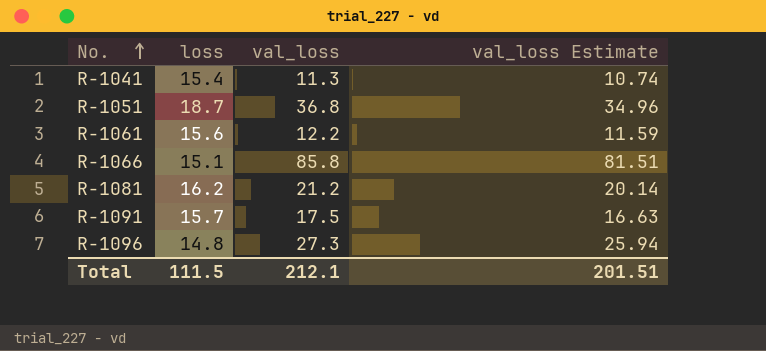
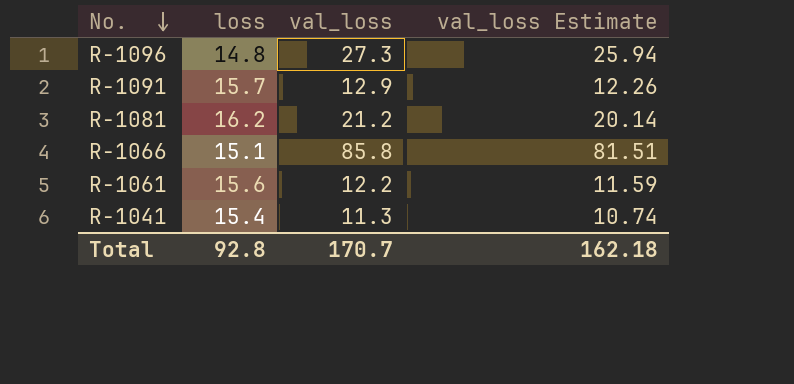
row order: No. ascending -> No. descending
row R-1051: 18.7 | 36.8 | 34.96 -> none
R-1091 | val_loss: 17.5 -> 12.9
R-1091 | val_loss Estimate: 16.63 -> 12.26
Total | loss: 111.5 -> 92.8
Total | val_loss: 212.1 -> 170.7
Total | val_loss Estimate: 201.51 -> 162.18

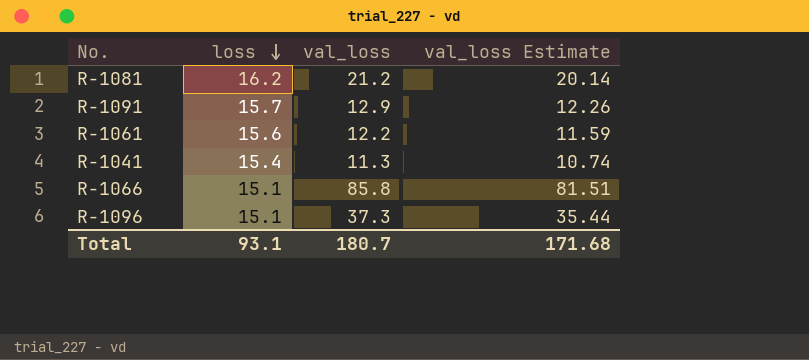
row order: No. descending -> loss descending
R-1096 | loss: 14.8 -> 15.1
R-1096 | val_loss: 27.3 -> 37.3
R-1096 | val_loss Estimate: 25.94 -> 35.44
Total | loss: 92.8 -> 93.1
Total | val_loss: 170.7 -> 180.7
Total | val_loss Estimate: 162.18 -> 171.68

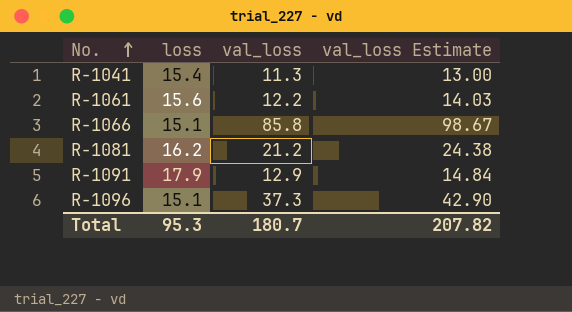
row order: loss descending -> No. ascending
column val_loss Estimate | formula: [val_loss] * 0.95 -> [val_loss] * 1.15
R-1091 | loss: 15.7 -> 17.9
Total | loss: 93.1 -> 95.3
Total | val_loss Estimate: 171.68 -> 207.82

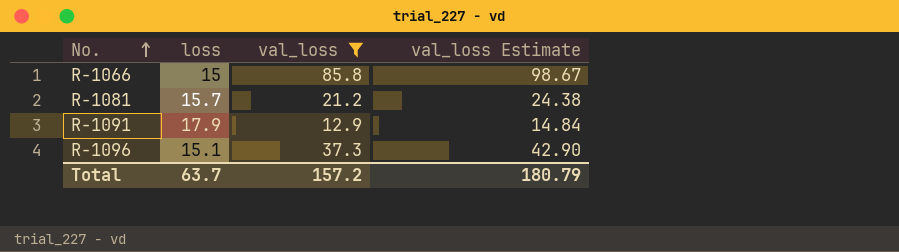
filter: none -> val_loss >= 12.9
R-1066 | loss: 15.1 -> 15
R-1081 | loss: 16.2 -> 15.7
Total | loss: 95.3 -> 63.7
Total | val_loss: 180.7 -> 157.2
Total | val_loss Estimate: 207.82 -> 180.79

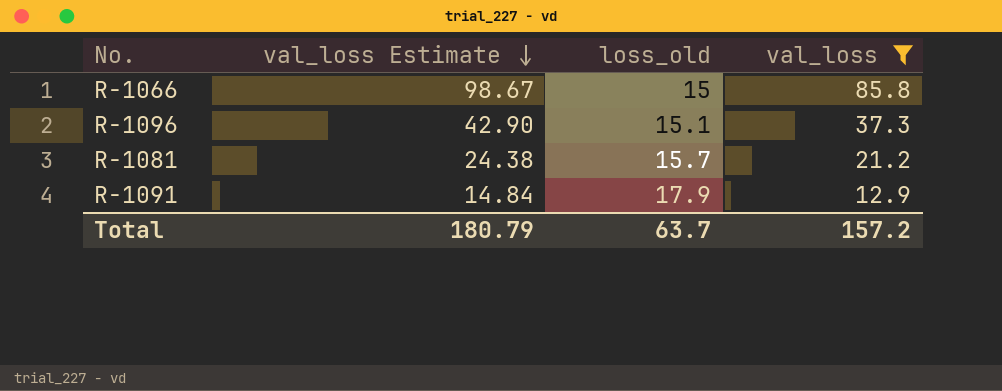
row order: No. ascending -> val_loss Estimate descending
column val_loss Estimate | position: 4 -> 2
column name: loss -> loss_old

